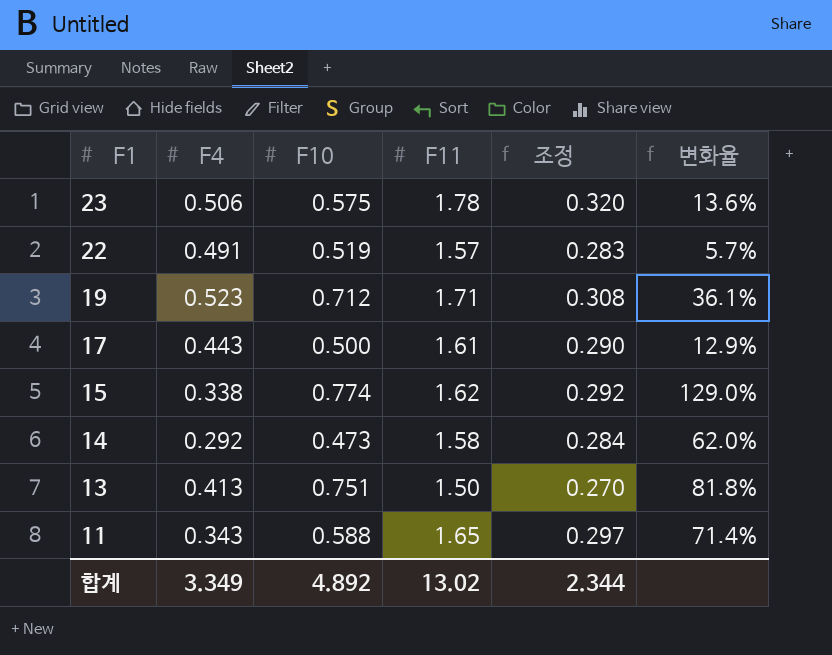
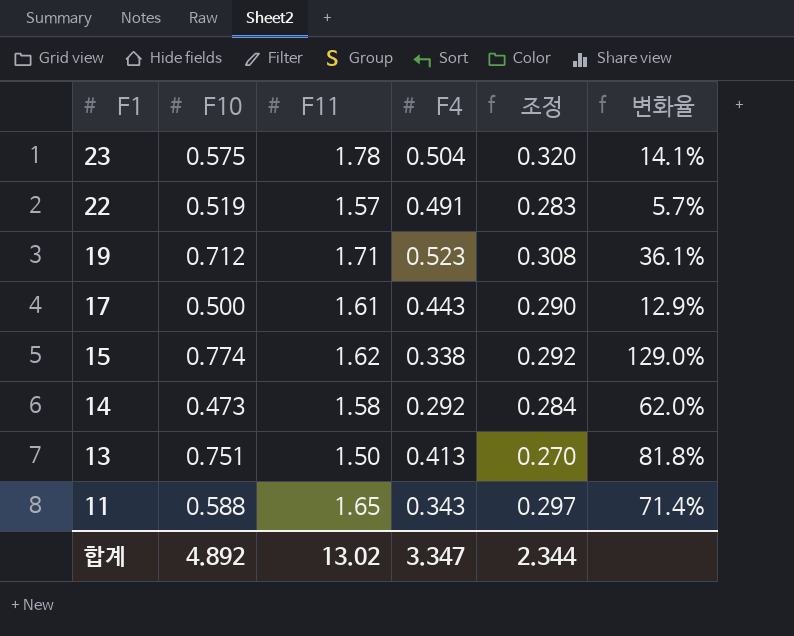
column F4 | position: 2 -> 4
23 | F4: 0.506 -> 0.504
23 | 변화율: 13.6% -> 14.1%
합계 | F4: 3.349 -> 3.347

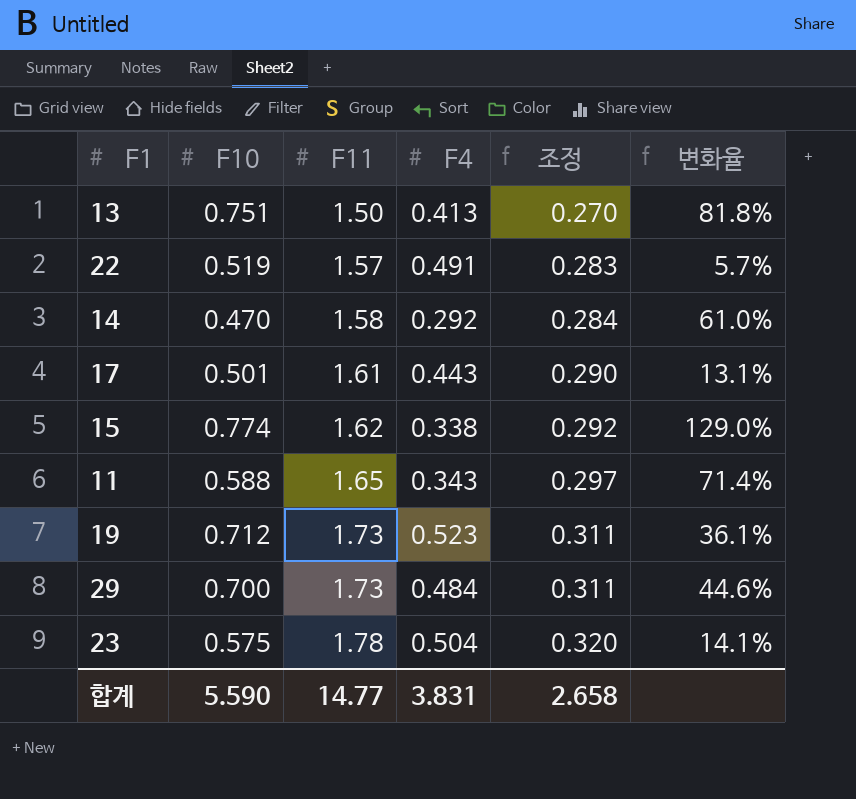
row order: F1 descending -> F11 ascending
14 | F10: 0.473 -> 0.470
14 | 변화율: 62.0% -> 61.0%
17 | F10: 0.500 -> 0.501
17 | 변화율: 12.9% -> 13.1%
19 | F11: 1.71 -> 1.73
19 | 조정: 0.308 -> 0.311
row 29: none -> 0.700 | 1.73 | 0.484 | 0.311 | 44.6%
합계 | F10: 4.892 -> 5.590
합계 | F11: 13.02 -> 14.77
합계 | F4: 3.347 -> 3.831
합계 | 조정: 2.344 -> 2.658

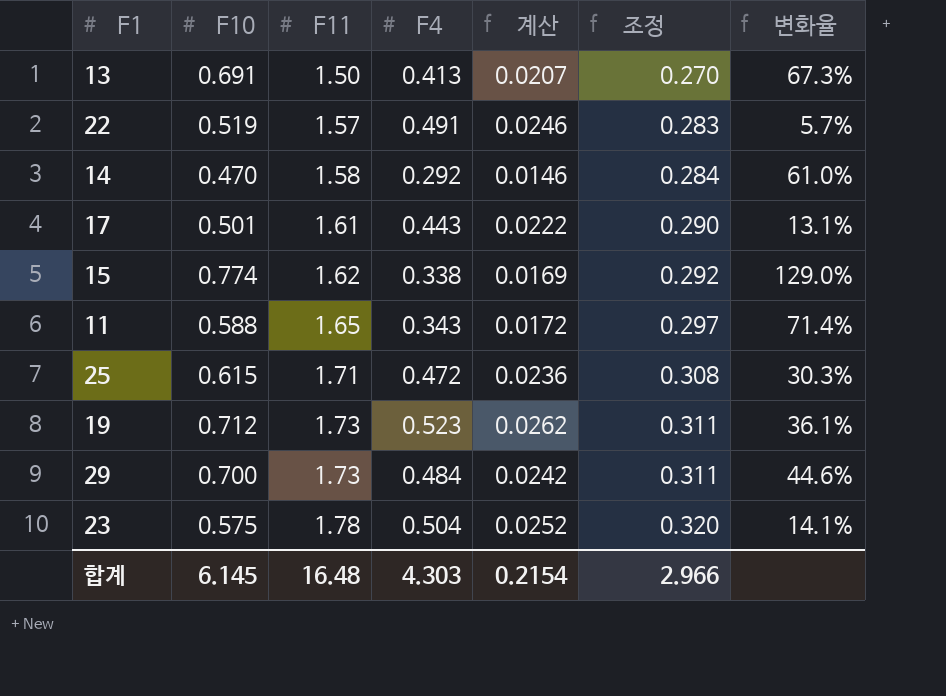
column 계산 | formula: none -> [F4] * 0.05
13 | F10: 0.751 -> 0.691
13 | 변화율: 81.8% -> 67.3%
row 25: none -> 0.615 | 1.71 | 0.472 | 0.0236 | 0.308 | 30.3%
합계 | F10: 5.590 -> 6.145
합계 | F11: 14.77 -> 16.48
합계 | F4: 3.831 -> 4.303
합계 | 조정: 2.658 -> 2.966

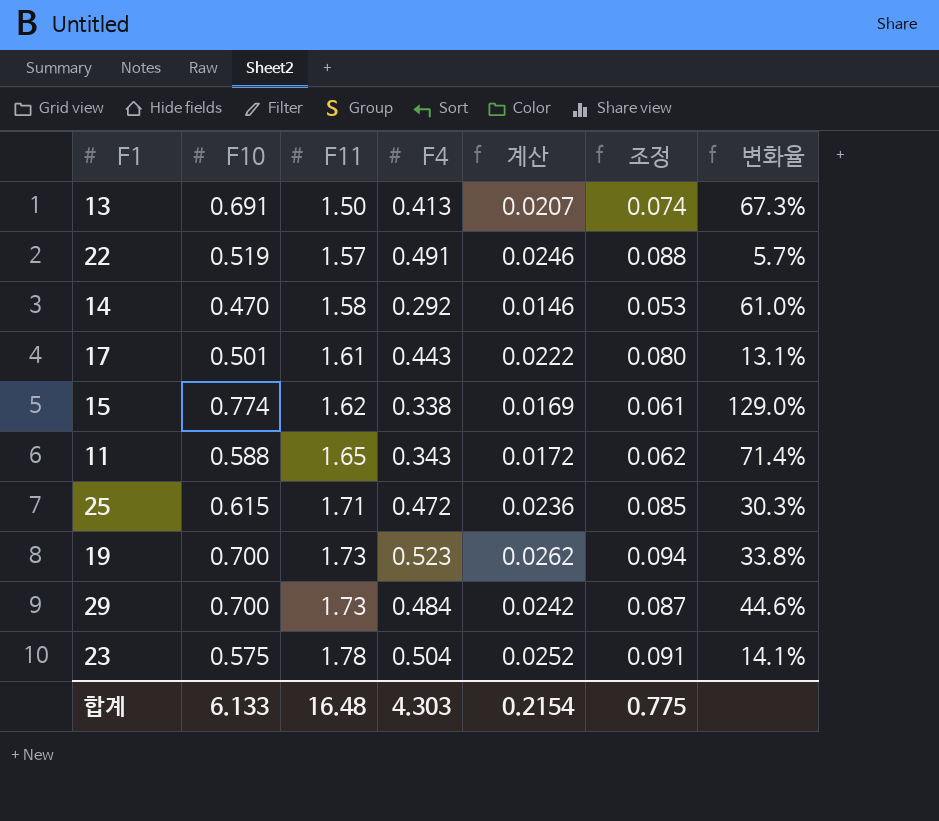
column 조정 | formula: [F11] * 0.18 -> [F4] * 0.18
19 | F10: 0.712 -> 0.700
19 | 변화율: 36.1% -> 33.8%
합계 | F10: 6.145 -> 6.133
합계 | 조정: 2.966 -> 0.775

